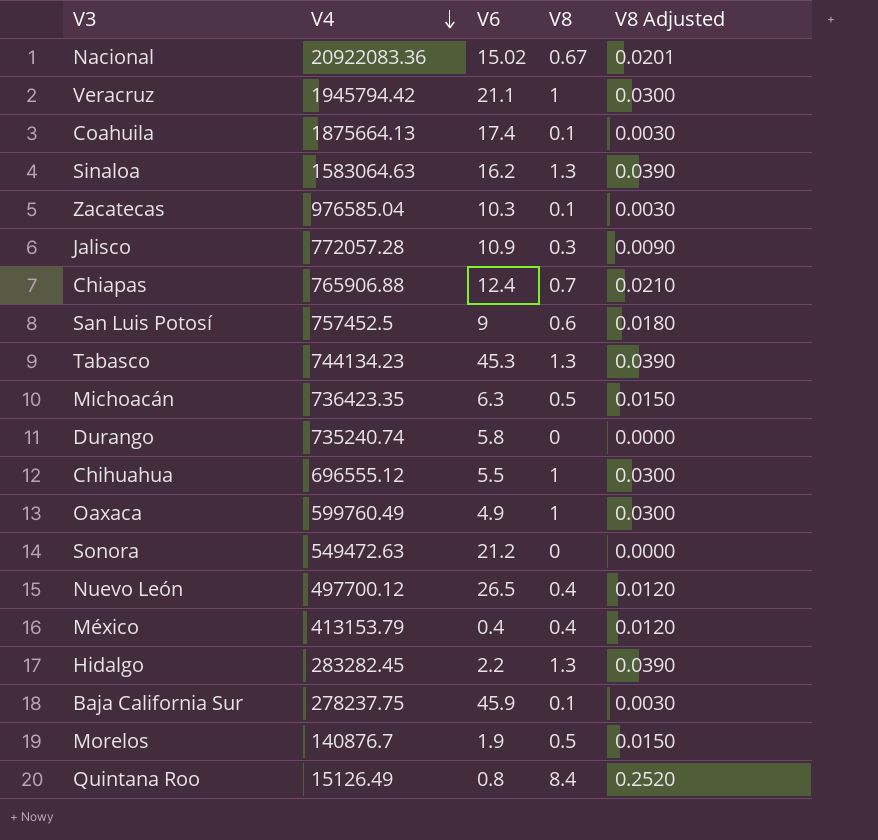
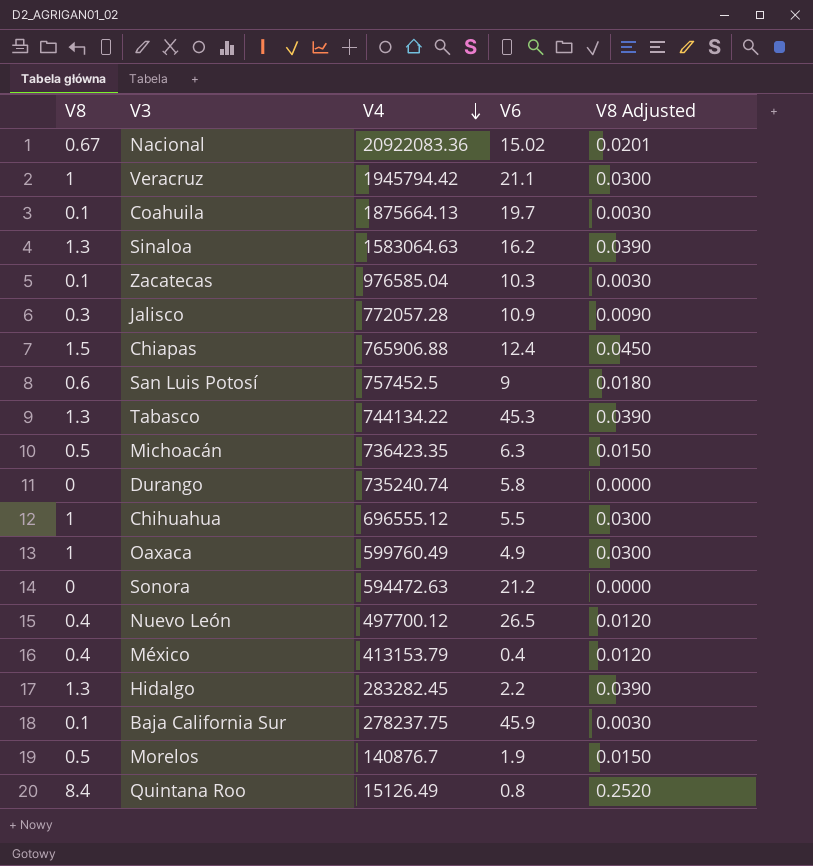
column V8 | position: 4 -> 1
Coahuila | V6: 17.4 -> 19.7
Chiapas | V8: 0.7 -> 1.5
Chiapas | V8 Adjusted: 0.0210 -> 0.0450
Tabasco | V4: 744134.23 -> 744134.22
Sonora | V4: 549472.63 -> 594472.63

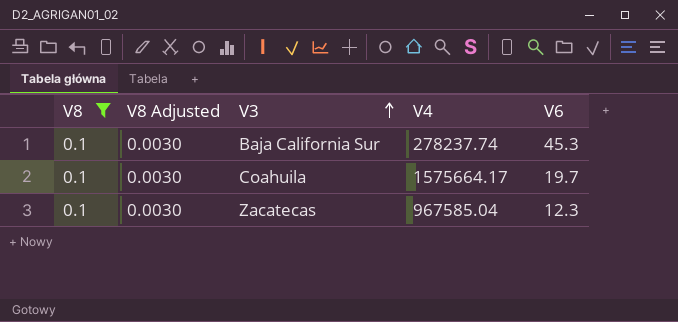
filter: none -> V8 = 0.1
row order: V4 descending -> V3 ascending
column V8 Adjusted | position: 5 -> 2
Baja California Sur | V4: 278237.75 -> 278237.74
Baja California Sur | V6: 45.9 -> 45.3
Coahuila | V4: 1875664.13 -> 1575664.17
Zacatecas | V4: 976585.04 -> 967585.04
Zacatecas | V6: 10.3 -> 12.3

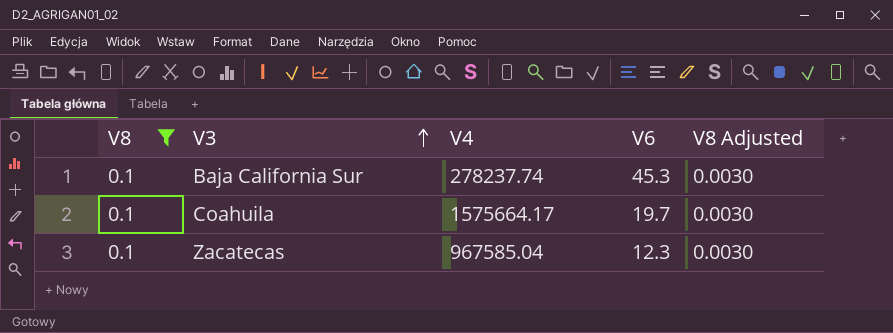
column V8 Adjusted | position: 2 -> 5

